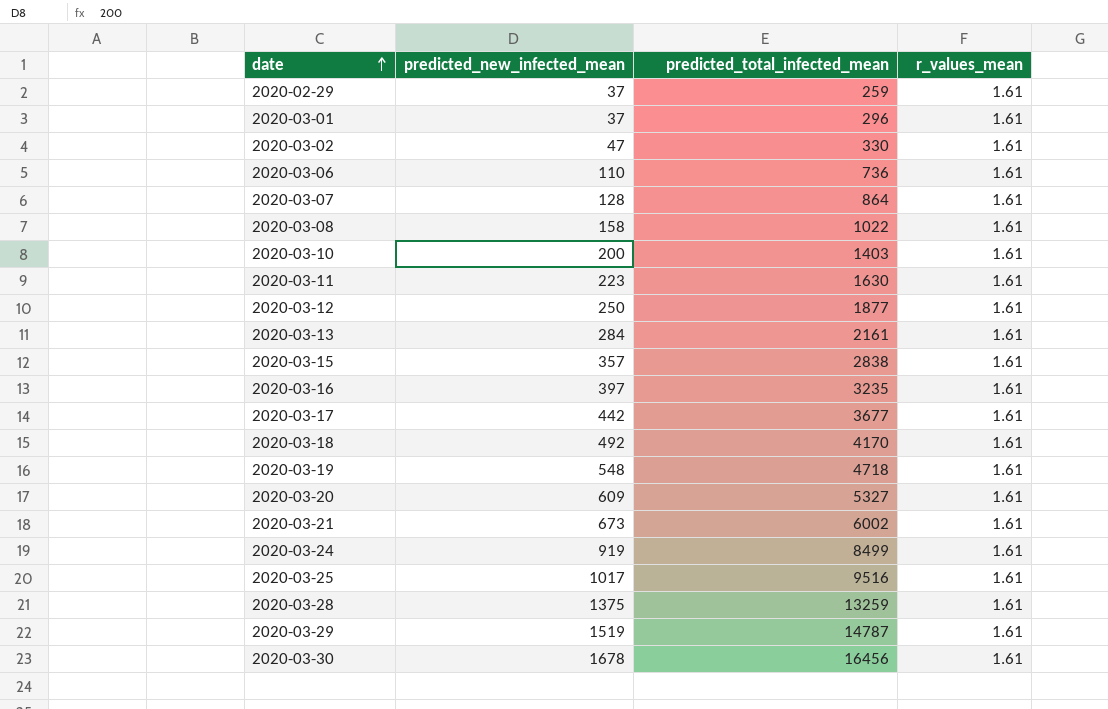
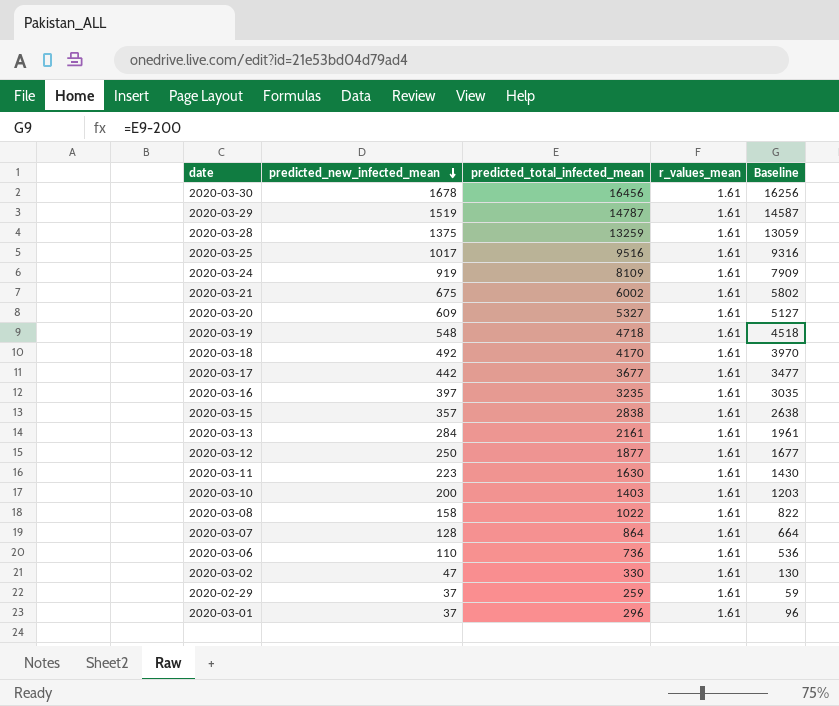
row order: date ascending -> predicted_new_infected_mean descending
column Baseline | formula: none -> [predicted_total_infected_mean] - 200
2020-03-24 | predicted_total_infected_mean: 8499 -> 8109
2020-03-21 | predicted_new_infected_mean: 673 -> 675

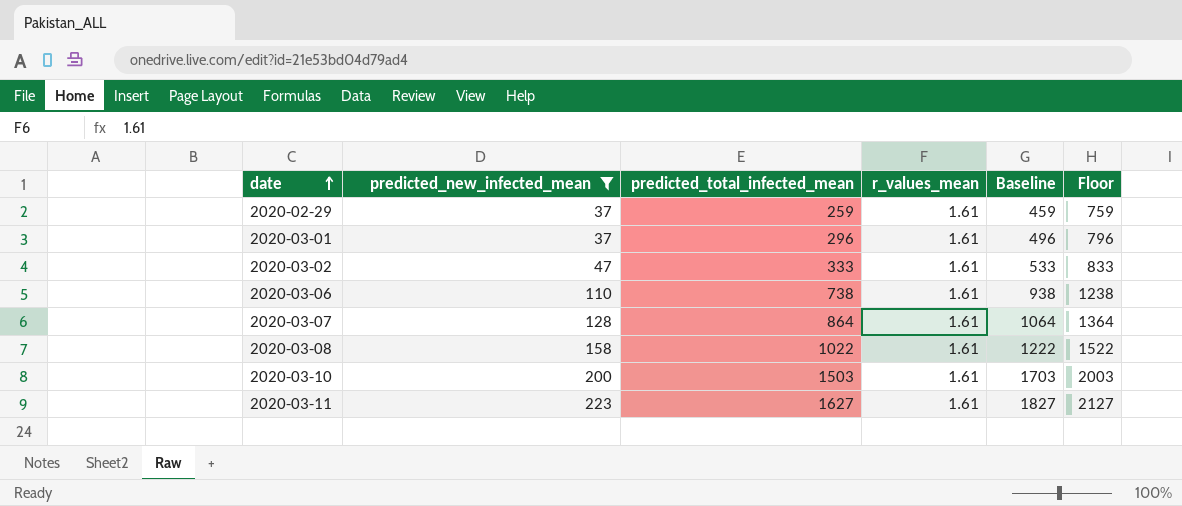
filter: none -> predicted_new_infected_mean <= 223
row order: predicted_new_infected_mean descending -> date ascending
column Baseline | formula: [predicted_total_infected_mean] - 200 -> [predicted_total_infected_mean] + 200
column Floor | formula: none -> [predicted_total_infected_mean] + 500
2020-03-02 | predicted_total_infected_mean: 330 -> 333
2020-03-06 | predicted_total_infected_mean: 736 -> 738
2020-03-10 | predicted_total_infected_mean: 1403 -> 1503
2020-03-11 | predicted_total_infected_mean: 1630 -> 1627

